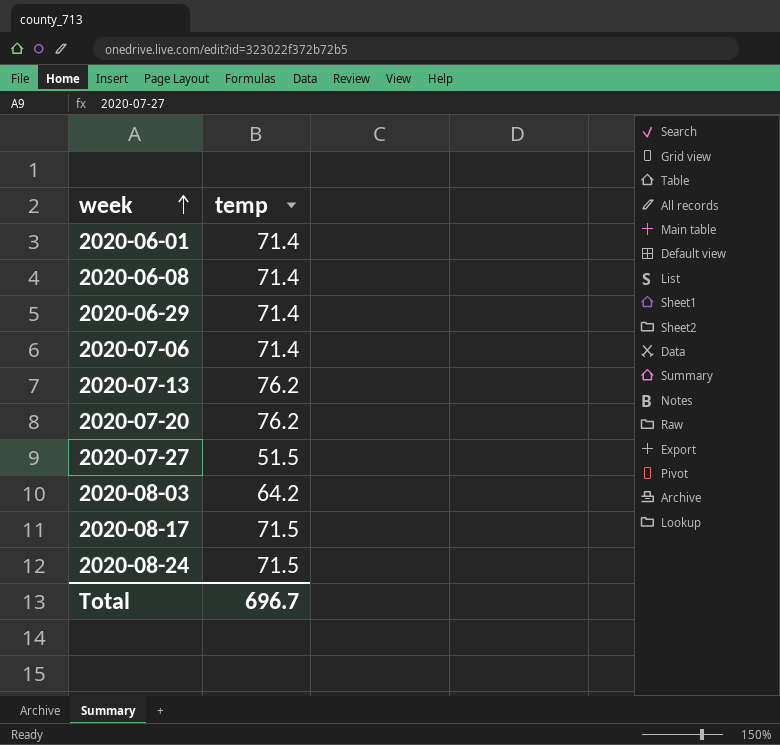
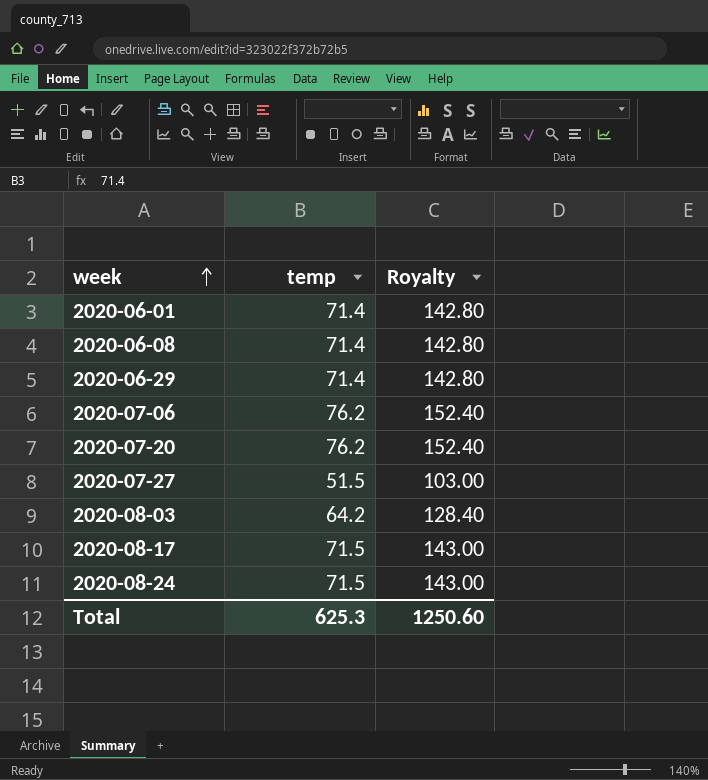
column Royalty | formula: none -> [temp] * 2
row 2020-07-13: 76.2 -> none
2020-07-06 | temp: 71.4 -> 76.2
Total | temp: 696.7 -> 625.3

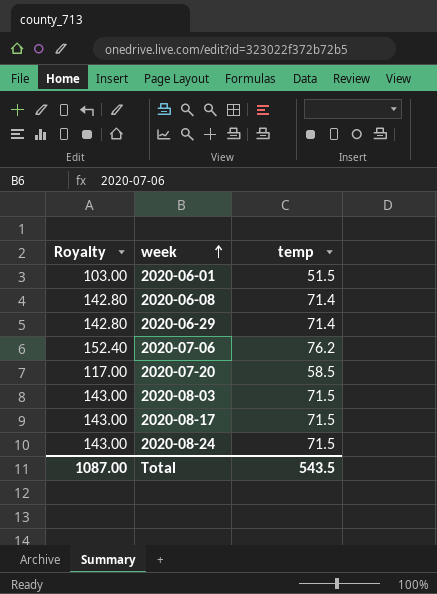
column Royalty | position: 3 -> 1
row 2020-07-27: 51.5 | 103.00 -> none
2020-06-01 | Royalty: 142.80 -> 103.00
2020-06-01 | temp: 71.4 -> 51.5
2020-07-20 | Royalty: 152.40 -> 117.00
2020-07-20 | temp: 76.2 -> 58.5
2020-08-03 | Royalty: 128.40 -> 143.00
2020-08-03 | temp: 64.2 -> 71.5
Total | Royalty: 1250.60 -> 1087.00
Total | temp: 625.3 -> 543.5

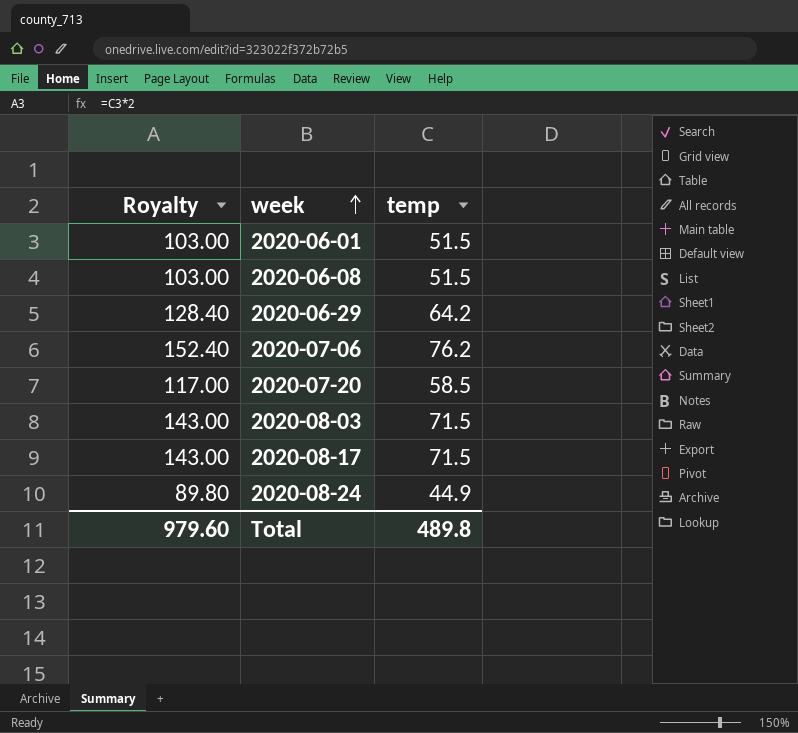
2020-06-08 | Royalty: 142.80 -> 103.00
2020-06-08 | temp: 71.4 -> 51.5
2020-06-29 | Royalty: 142.80 -> 128.40
2020-06-29 | temp: 71.4 -> 64.2
2020-08-24 | Royalty: 143.00 -> 89.80
2020-08-24 | temp: 71.5 -> 44.9
Total | Royalty: 1087.00 -> 979.60
Total | temp: 543.5 -> 489.8

